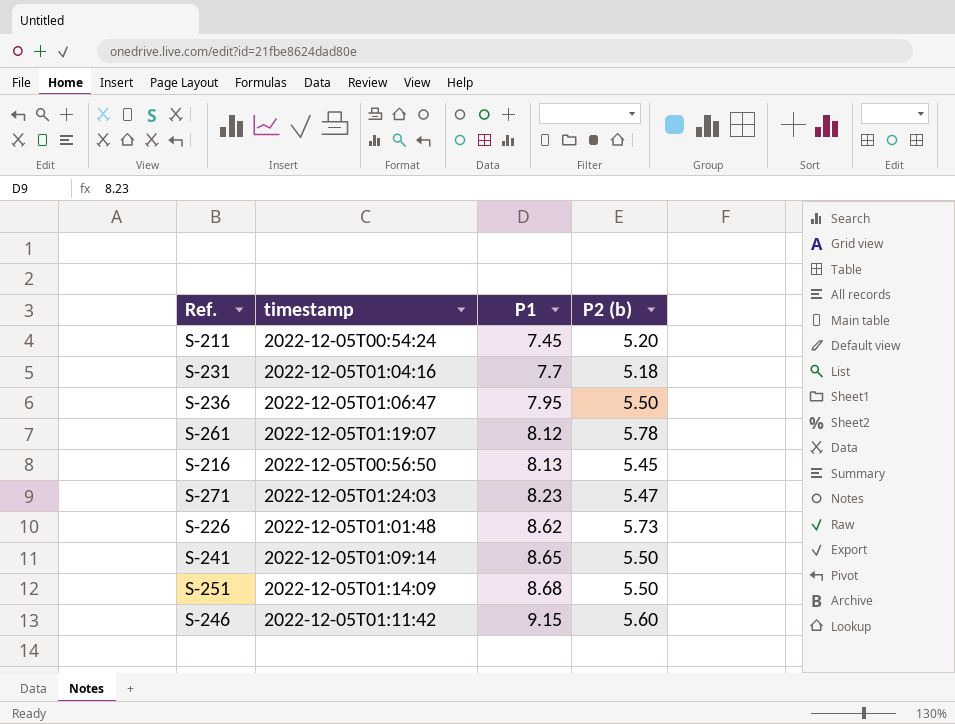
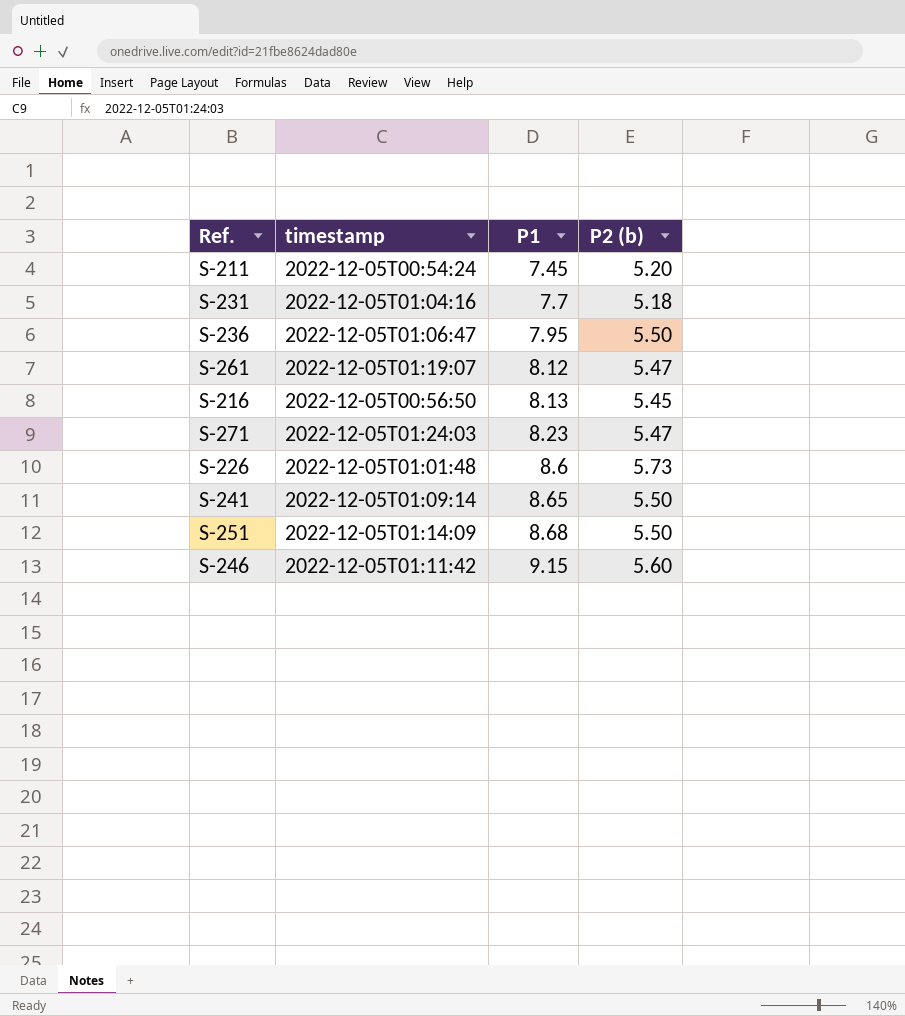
S-261 | P2 (b): 5.78 -> 5.47
S-226 | P1: 8.62 -> 8.6

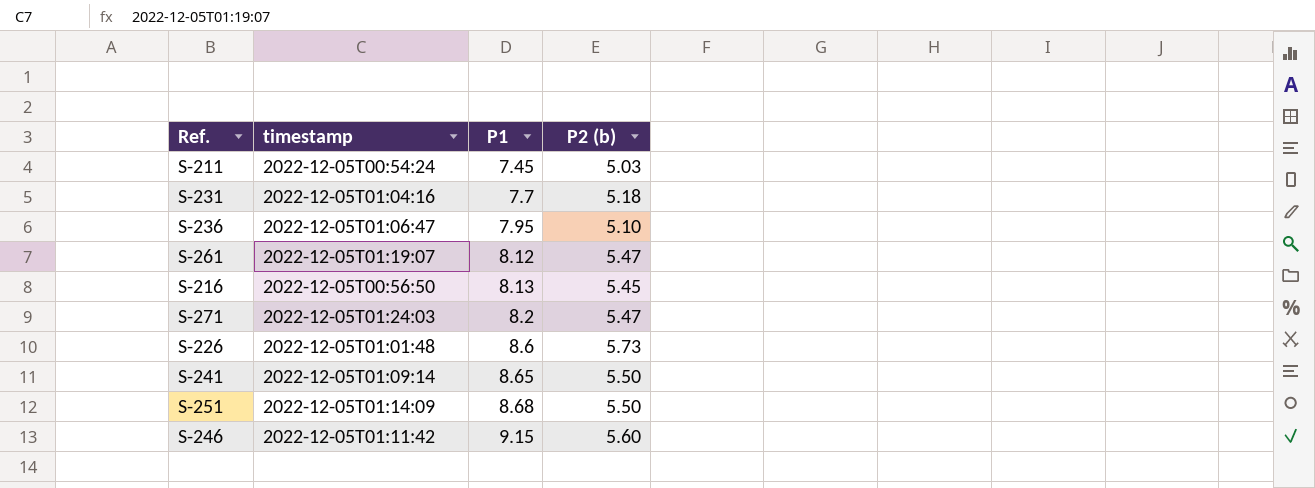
S-211 | P2 (b): 5.20 -> 5.03
S-236 | P2 (b): 5.50 -> 5.10
S-271 | P1: 8.23 -> 8.2

